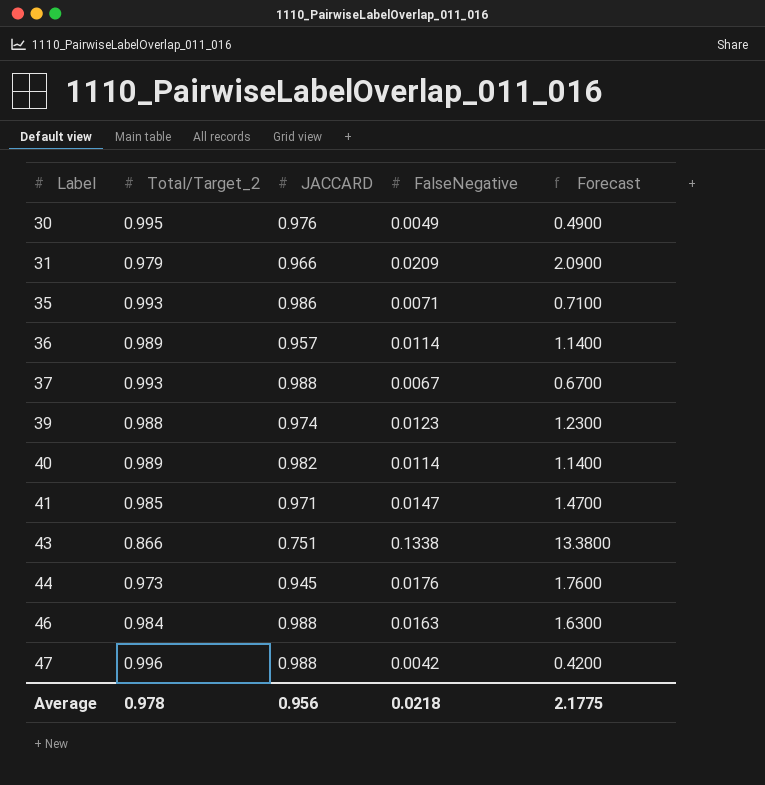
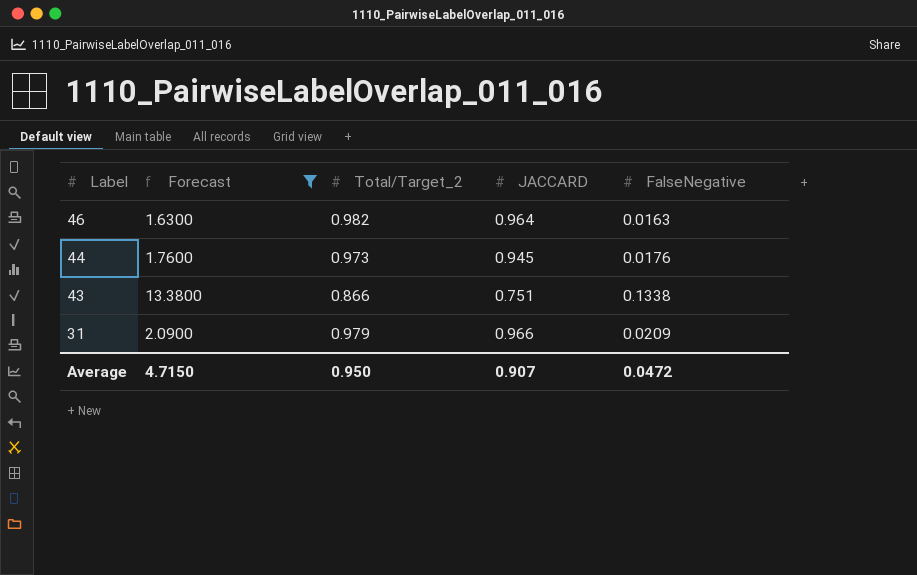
filter: none -> Forecast >= 1.6300
row order: Label ascending -> Label descending
column Forecast | position: 5 -> 2
46 | Total/Target_2: 0.984 -> 0.982
46 | JACCARD: 0.988 -> 0.964
Average | Forecast: 2.1775 -> 4.7150
Average | Total/Target_2: 0.978 -> 0.950
Average | JACCARD: 0.956 -> 0.907
Average | FalseNegative: 0.0218 -> 0.0472

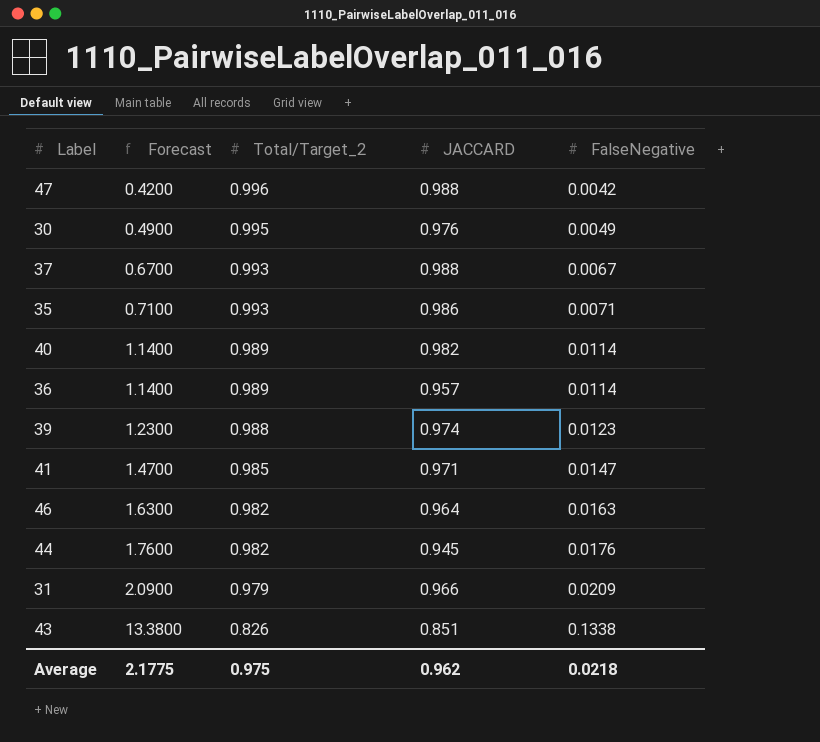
filter: Forecast >= 1.6300 -> none
row order: Label descending -> Forecast ascending
44 | Total/Target_2: 0.973 -> 0.982
43 | Total/Target_2: 0.866 -> 0.826
43 | JACCARD: 0.751 -> 0.851
Average | Forecast: 4.7150 -> 2.1775
Average | Total/Target_2: 0.950 -> 0.975
Average | JACCARD: 0.907 -> 0.962
Average | FalseNegative: 0.0472 -> 0.0218

